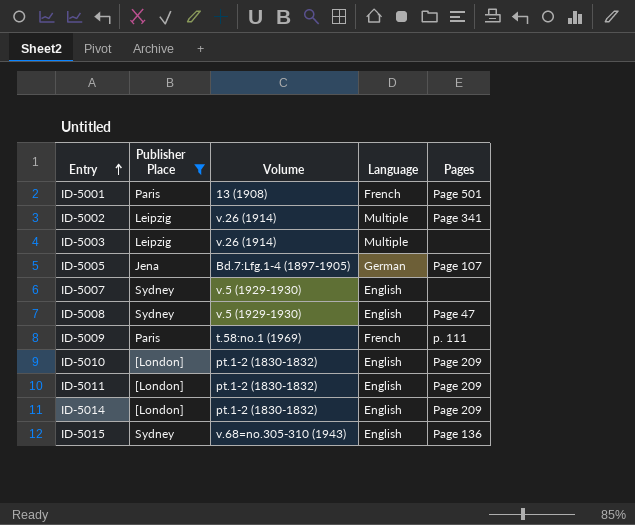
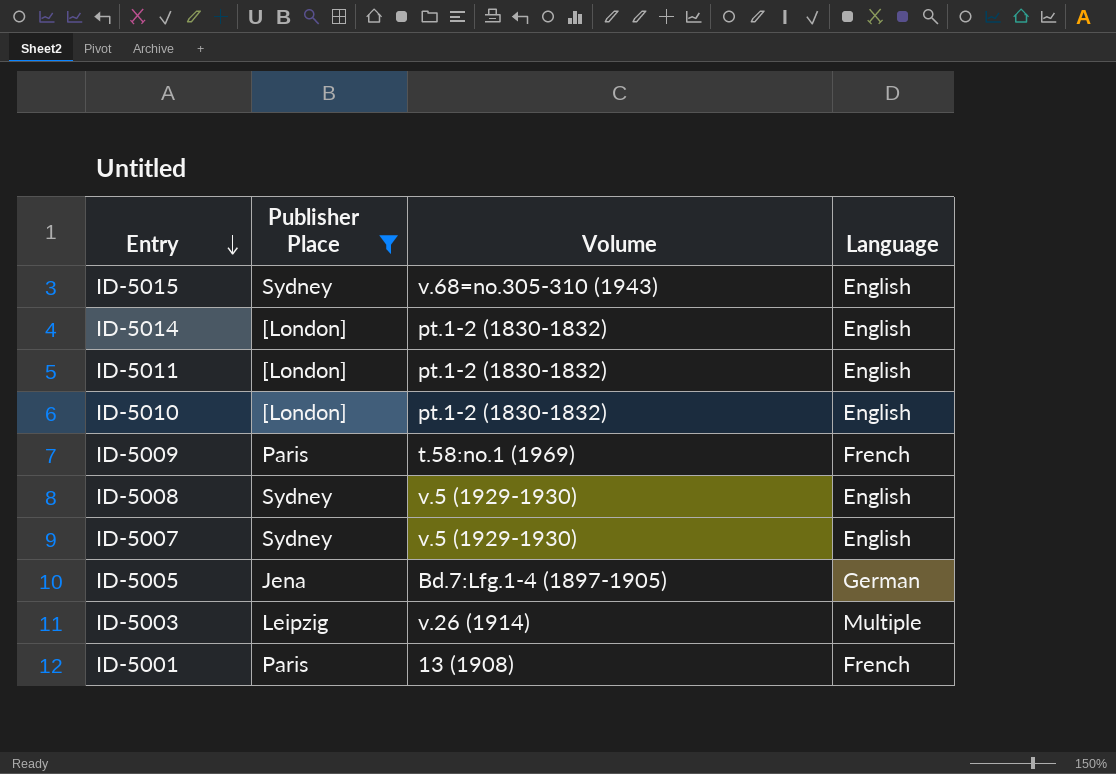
row order: Entry ascending -> Entry descending
column Pages | position: 5 -> none
row ID-5002: Leipzig | v.26 (1914) | Multiple | Page 341 -> none

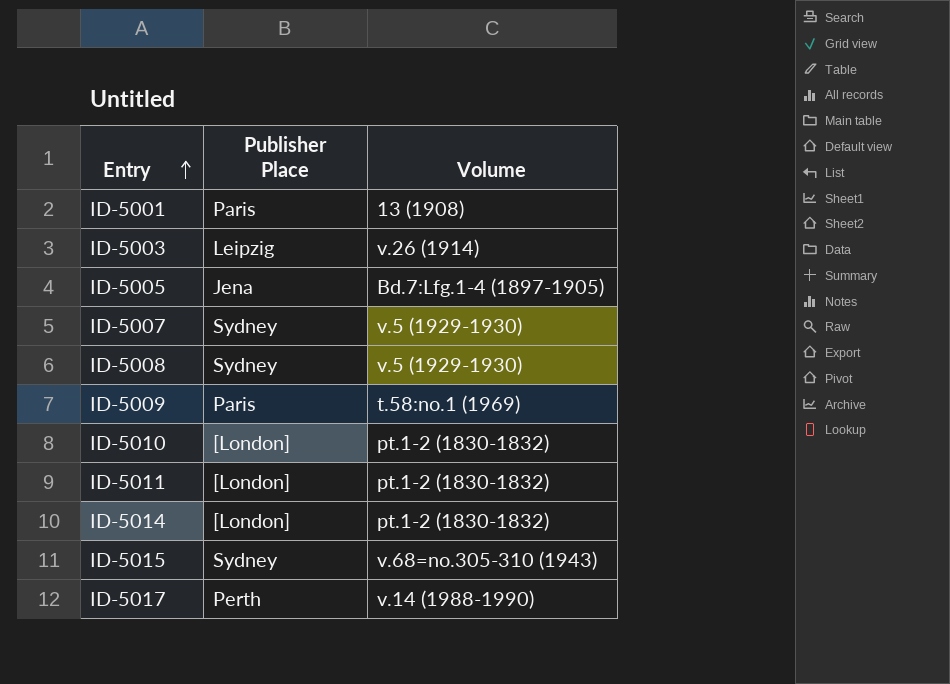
filter: Publisher Place != Perth -> none
row order: Entry descending -> Entry ascending
column Language | position: 4 -> none

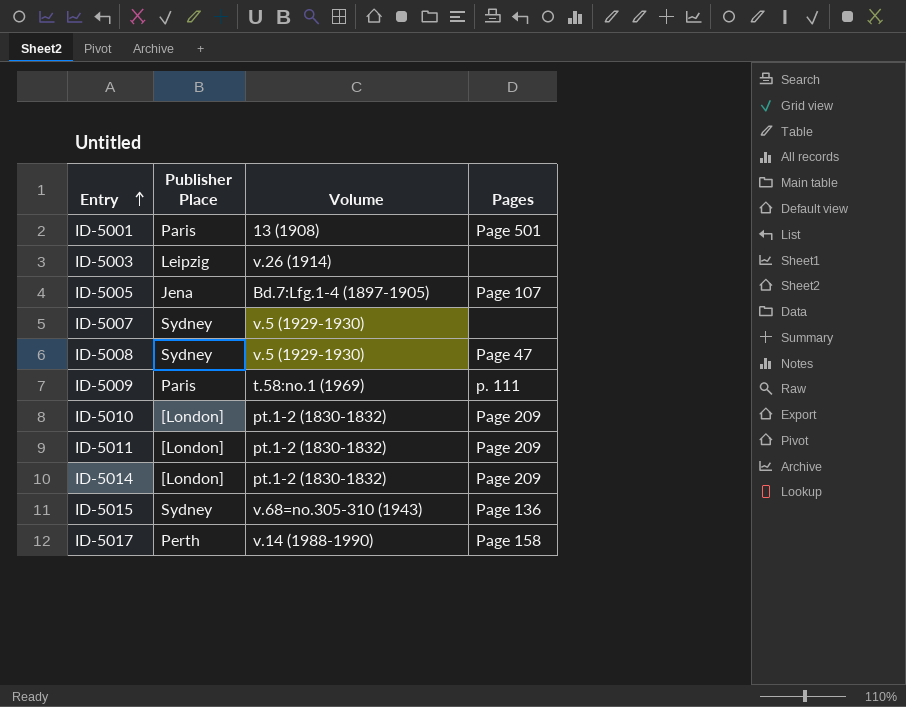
column Pages | position: none -> 4

